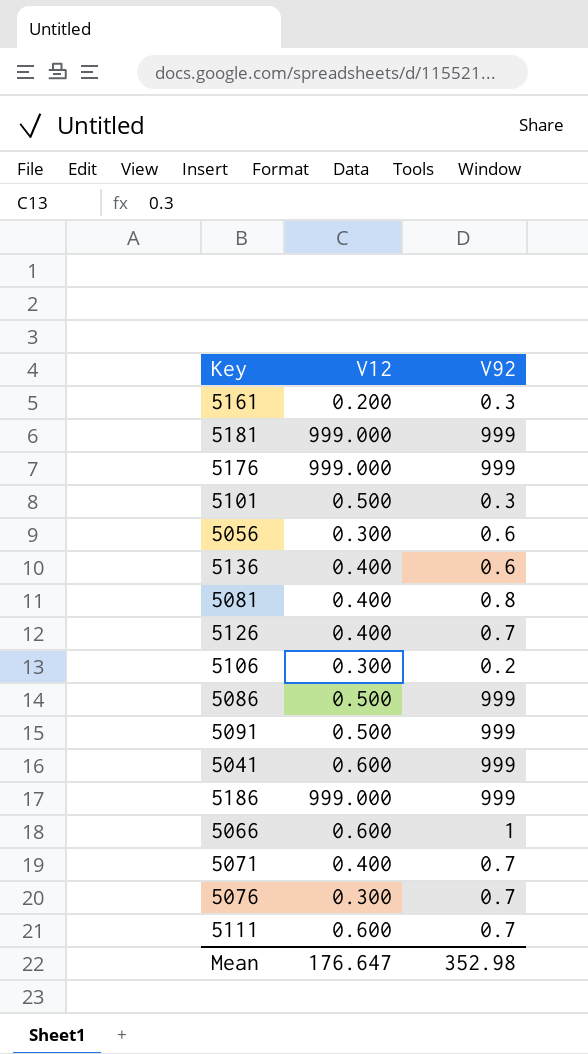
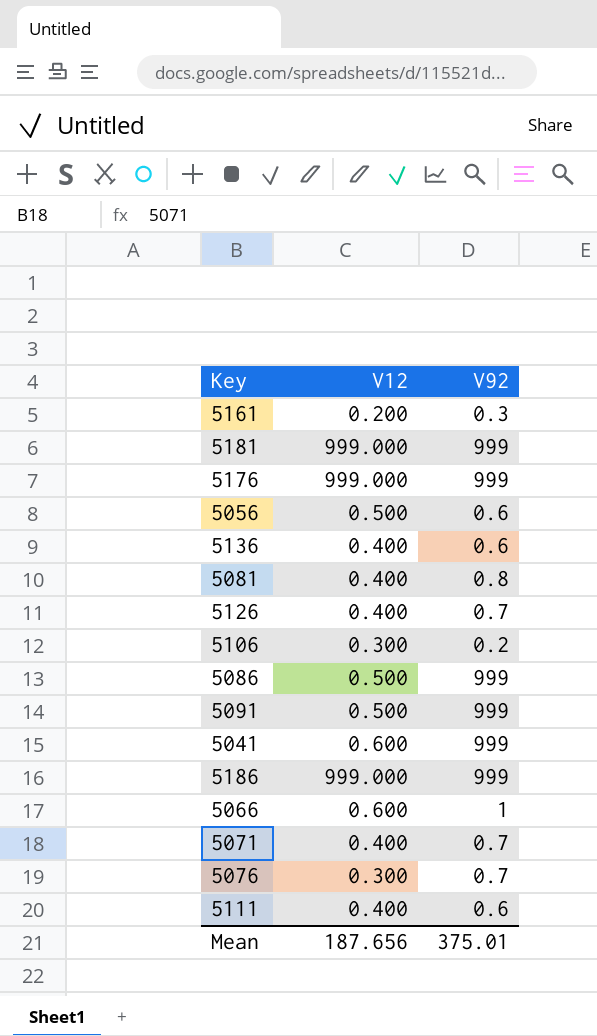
row 5101: 0.500 | 0.3 -> none
5056 | V12: 0.300 -> 0.500
5111 | V12: 0.600 -> 0.400
5111 | V92: 0.7 -> 0.6
Mean | V12: 176.647 -> 187.656
Mean | V92: 352.98 -> 375.01

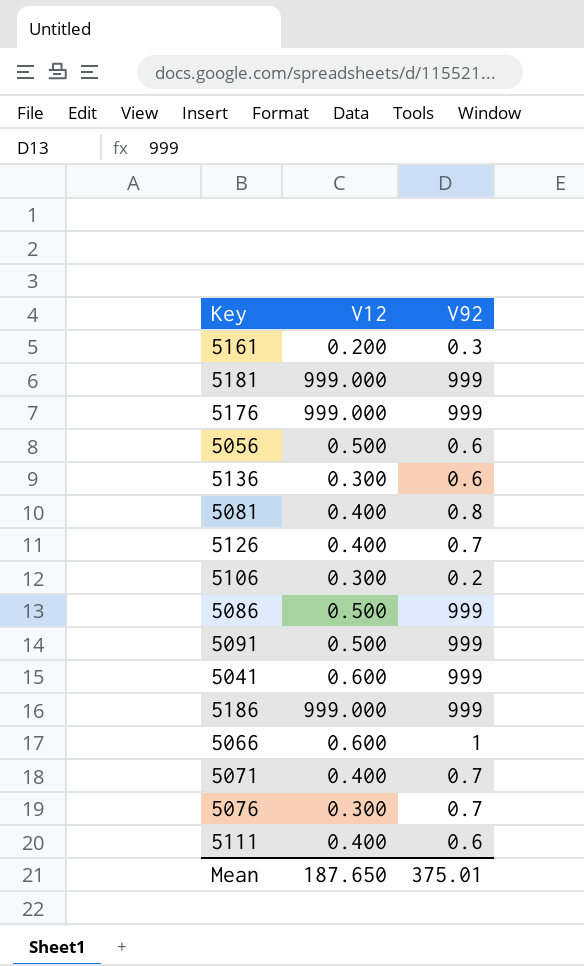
5136 | V12: 0.400 -> 0.300
Mean | V12: 187.656 -> 187.650

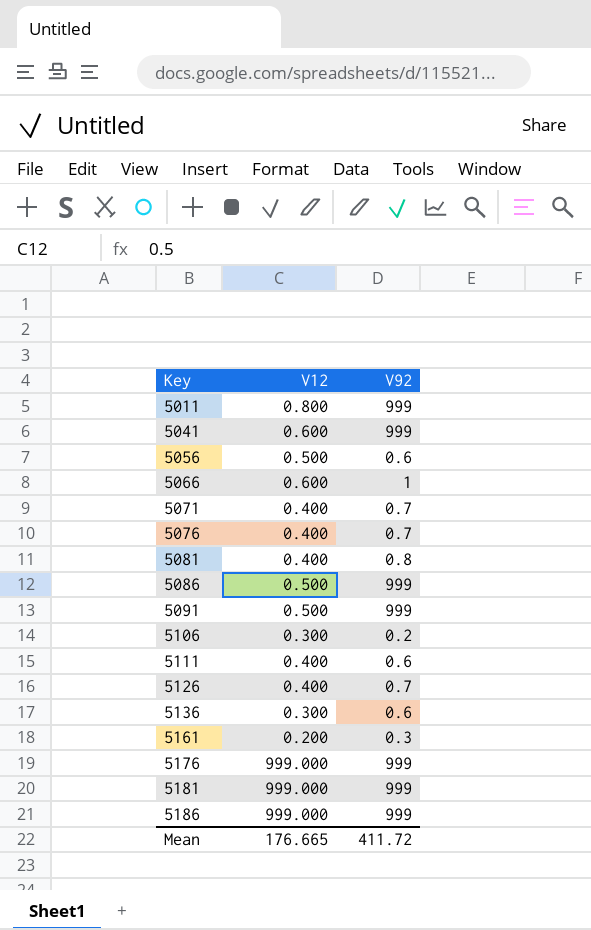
row order: none -> Key ascending
row 5011: none -> 0.800 | 999
5076 | V12: 0.300 -> 0.400
Mean | V12: 187.650 -> 176.665
Mean | V92: 375.01 -> 411.72

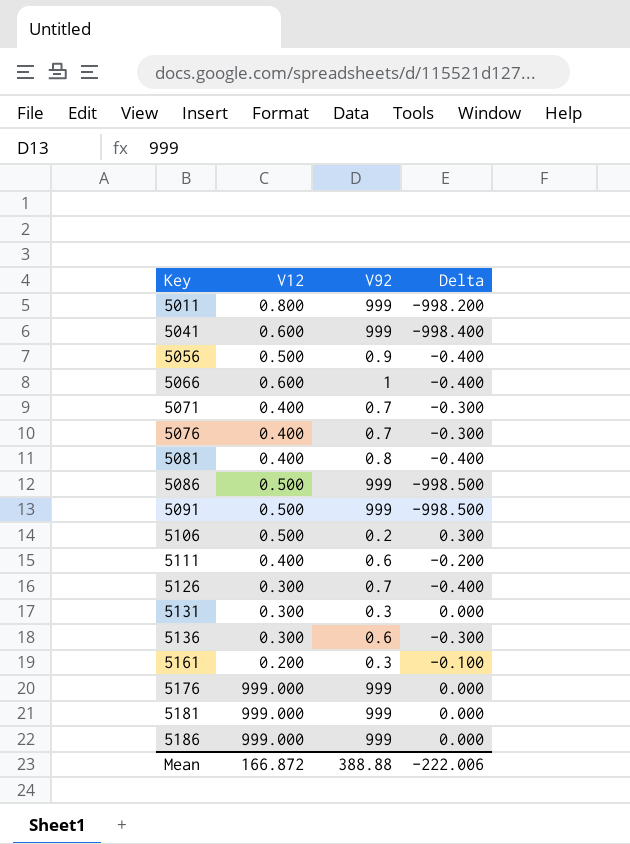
column Delta | formula: none -> [V12] - [V92]
5056 | V92: 0.6 -> 0.9
5106 | V12: 0.300 -> 0.500
5126 | V12: 0.400 -> 0.300
row 5131: none -> 0.300 | 0.3 | 0.000
Mean | V12: 176.665 -> 166.872
Mean | V92: 411.72 -> 388.88

